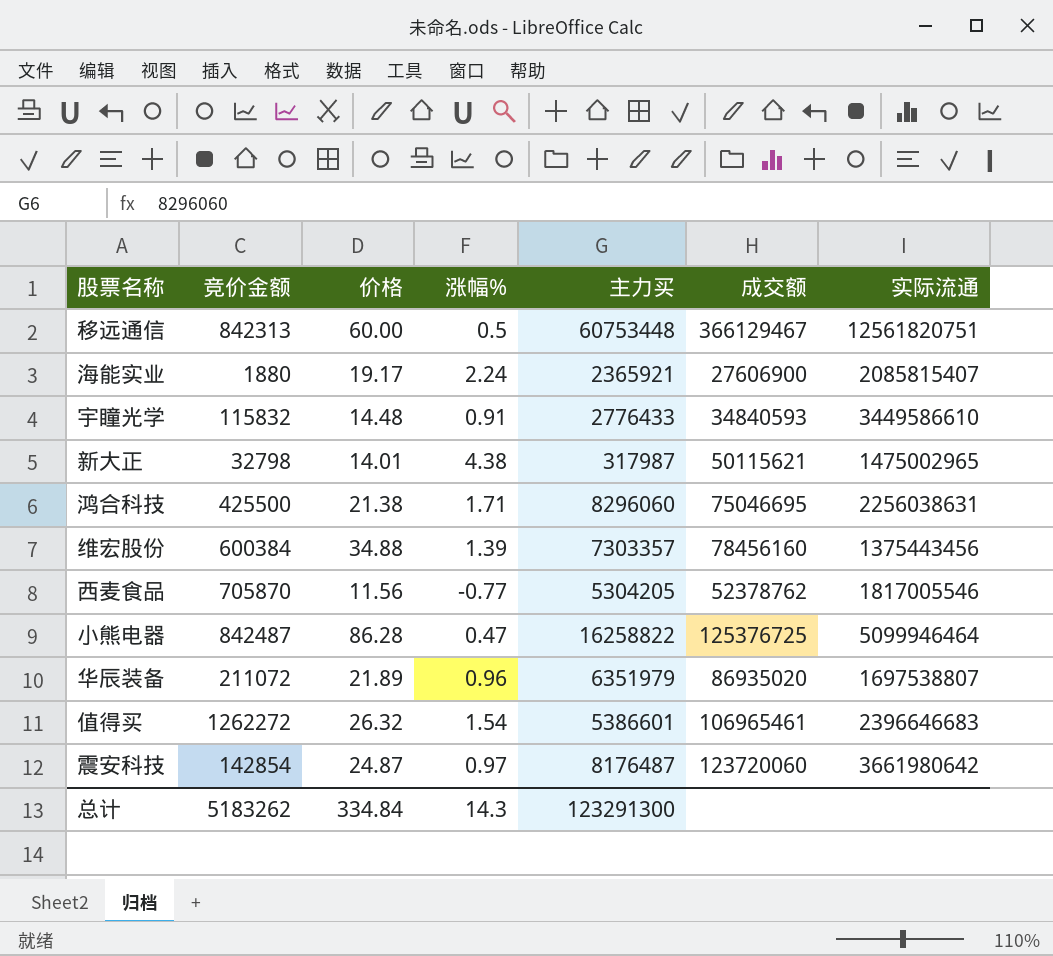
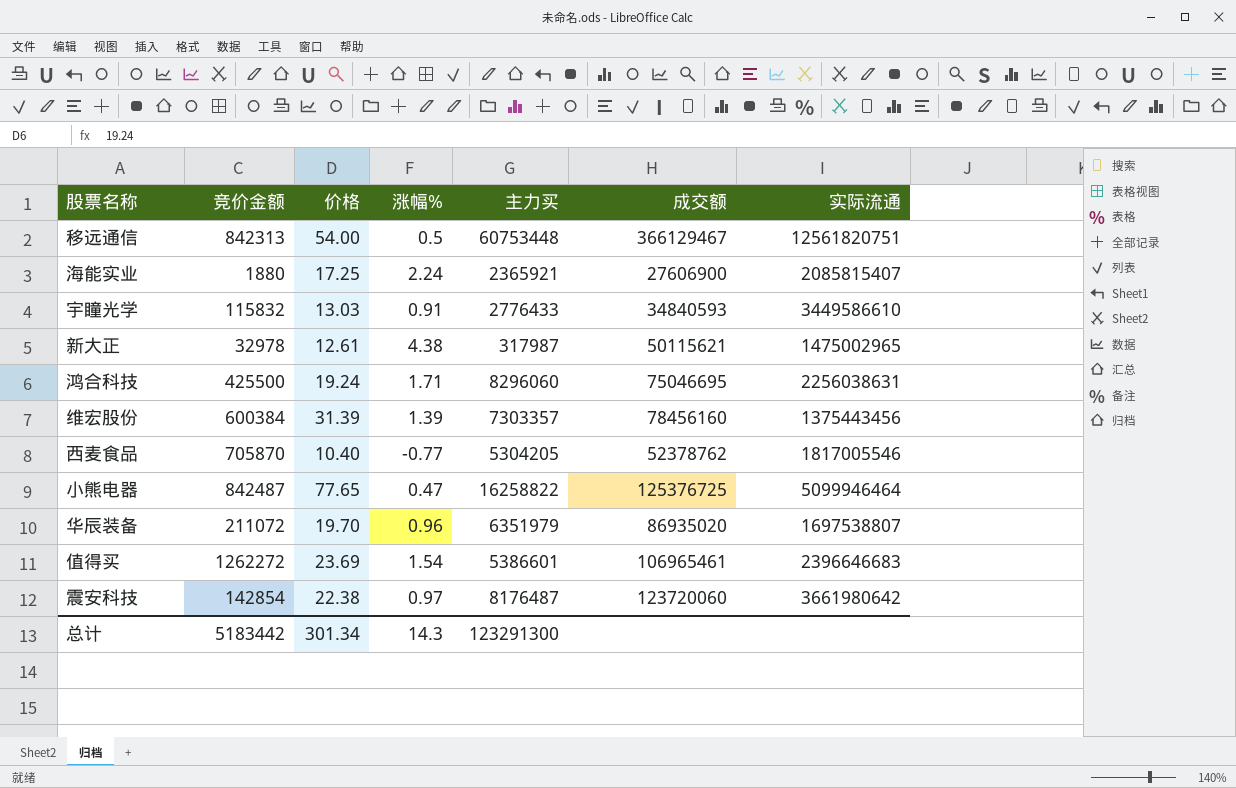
移远通信 | 价格: 60.00 -> 54.00
海能实业 | 价格: 19.17 -> 17.25
宇瞳光学 | 价格: 14.48 -> 13.03
新大正 | 竞价金额: 32798 -> 32978
新大正 | 价格: 14.01 -> 12.61
鸿合科技 | 价格: 21.38 -> 19.24
维宏股份 | 价格: 34.88 -> 31.39
西麦食品 | 价格: 11.56 -> 10.40
小熊电器 | 价格: 86.28 -> 77.65
华辰装备 | 价格: 21.89 -> 19.70
值得买 | 价格: 26.32 -> 23.69
震安科技 | 价格: 24.87 -> 22.38
总计 | 竞价金额: 5183262 -> 5183442
总计 | 价格: 334.84 -> 301.34

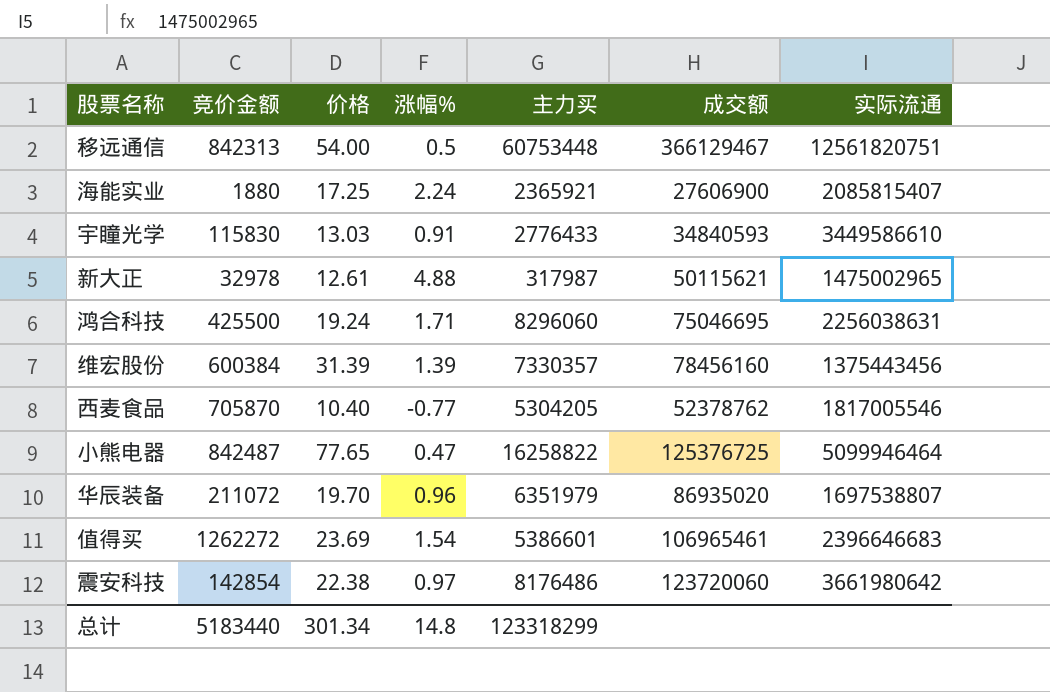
宇瞳光学 | 竞价金额: 115832 -> 115830
新大正 | 涨幅%: 4.38 -> 4.88
维宏股份 | 主力买: 7303357 -> 7330357
震安科技 | 主力买: 8176487 -> 8176486
总计 | 竞价金额: 5183442 -> 5183440
总计 | 涨幅%: 14.3 -> 14.8
总计 | 主力买: 123291300 -> 123318299

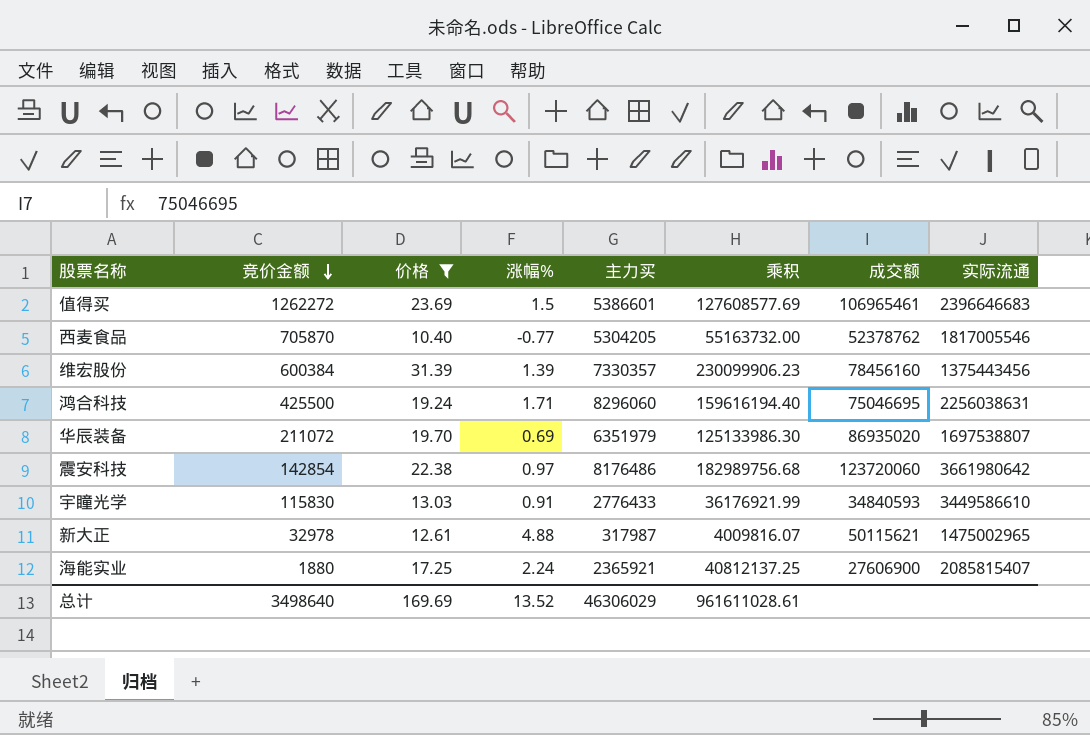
filter: none -> 价格 <= 31.39
row order: none -> 竞价金额 descending
column 乘积 | formula: none -> [价格] * [主力买]
值得买 | 涨幅%: 1.54 -> 1.5
华辰装备 | 涨幅%: 0.96 -> 0.69
总计 | 竞价金额: 5183440 -> 3498640
总计 | 价格: 301.34 -> 169.69
总计 | 涨幅%: 14.8 -> 13.52
总计 | 主力买: 123318299 -> 46306029

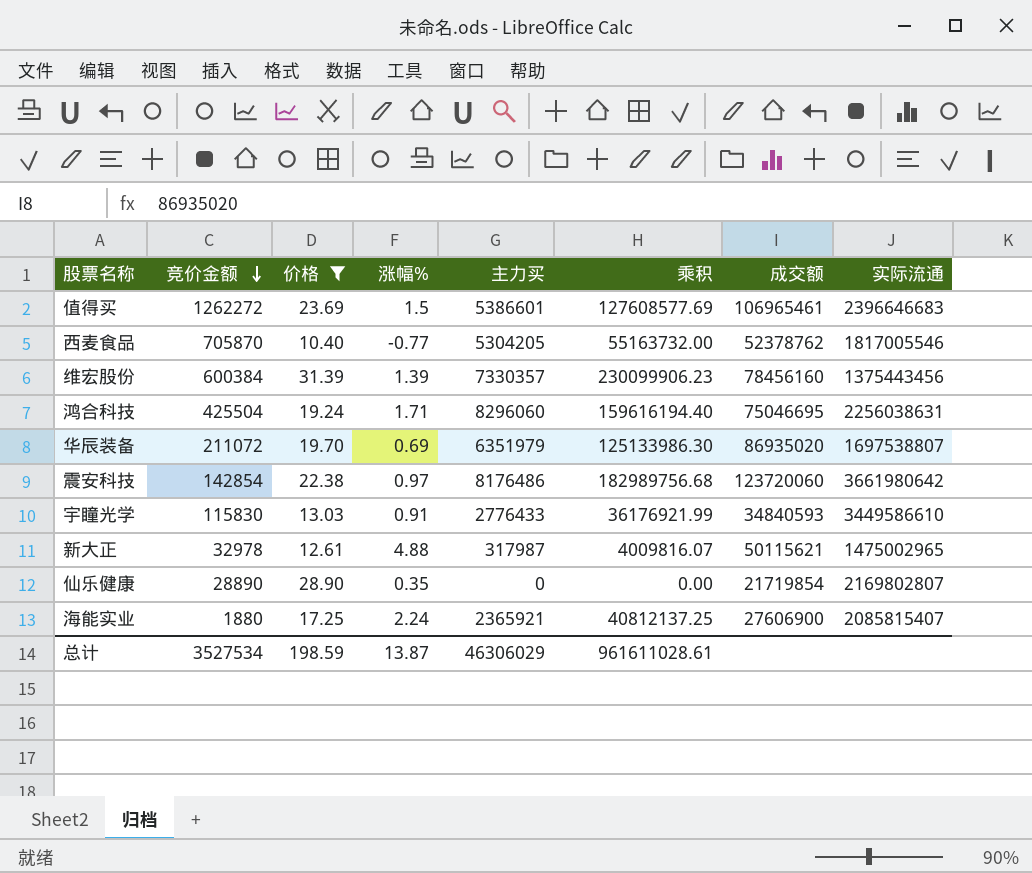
鸿合科技 | 竞价金额: 425500 -> 425504
row 仙乐健康: none -> 28890 | 28.90 | 0.35 | 0 | 0.00 | 21719854 | 2169802807
总计 | 竞价金额: 3498640 -> 3527534
总计 | 价格: 169.69 -> 198.59
总计 | 涨幅%: 13.52 -> 13.87

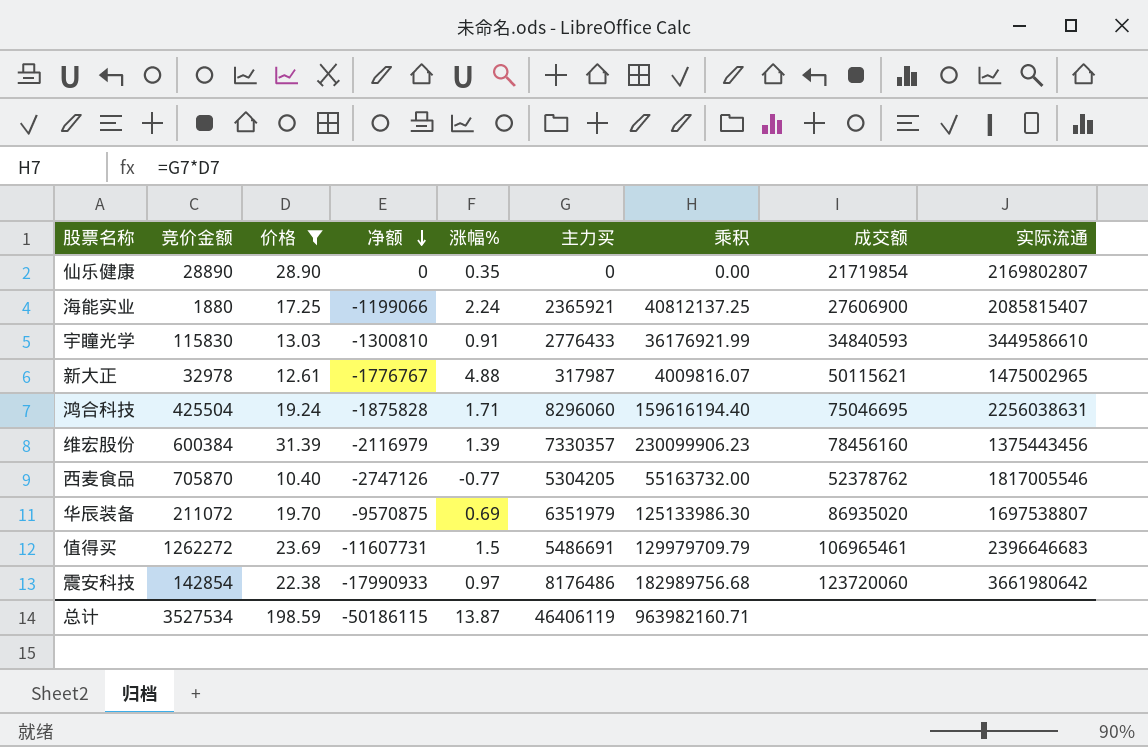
row order: 竞价金额 descending -> 净额 descending
column 净额 | position: none -> 4
值得买 | 主力买: 5386601 -> 5486691
值得买 | 乘积: 127608577.69 -> 129979709.79
总计 | 主力买: 46306029 -> 46406119
总计 | 乘积: 961611028.61 -> 963982160.71

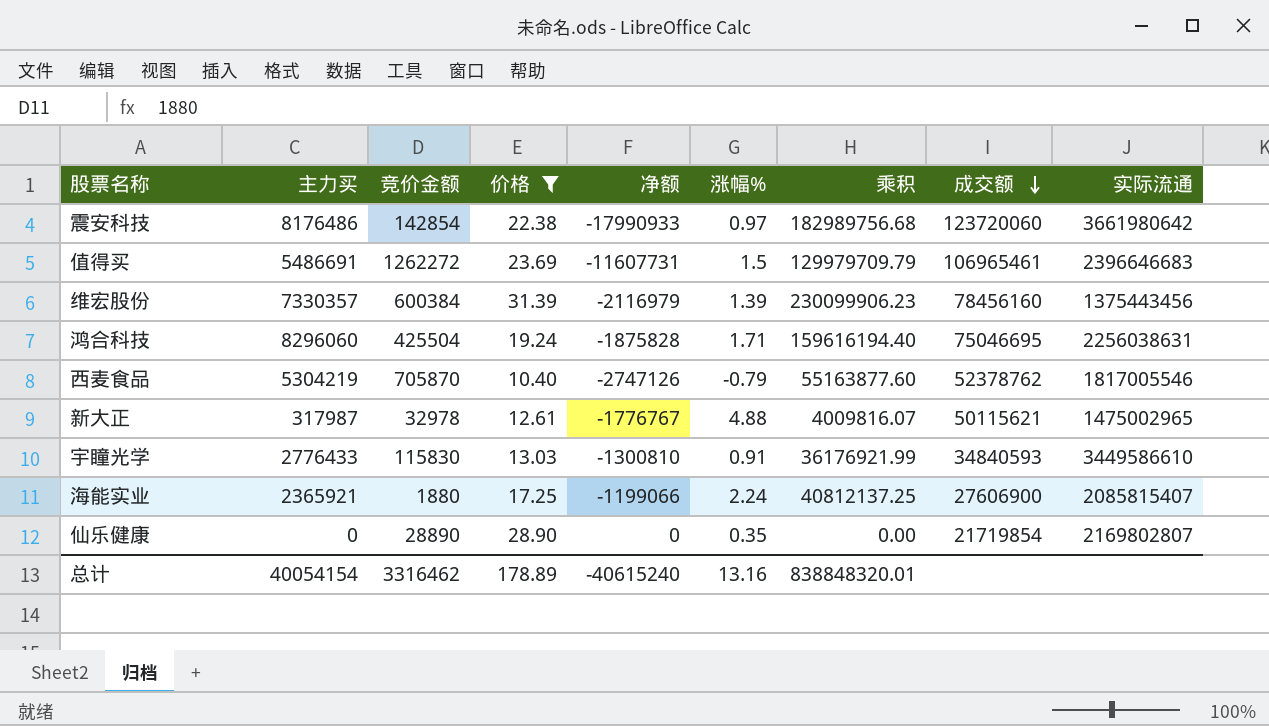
row order: 净额 descending -> 成交额 descending
column 主力买 | position: 6 -> 2
row 华辰装备: 211072 | 19.70 | -9570875 | 0.69 | 6351979 | 125133986.30 | 86935020 | 1697538807 -> none
西麦食品 | 主力买: 5304205 -> 5304219
西麦食品 | 涨幅%: -0.77 -> -0.79
西麦食品 | 乘积: 55163732.00 -> 55163877.60
总计 | 主力买: 46406119 -> 40054154
总计 | 竞价金额: 3527534 -> 3316462
总计 | 价格: 198.59 -> 178.89
总计 | 净额: -50186115 -> -40615240
总计 | 涨幅%: 13.87 -> 13.16
总计 | 乘积: 963982160.71 -> 838848320.01

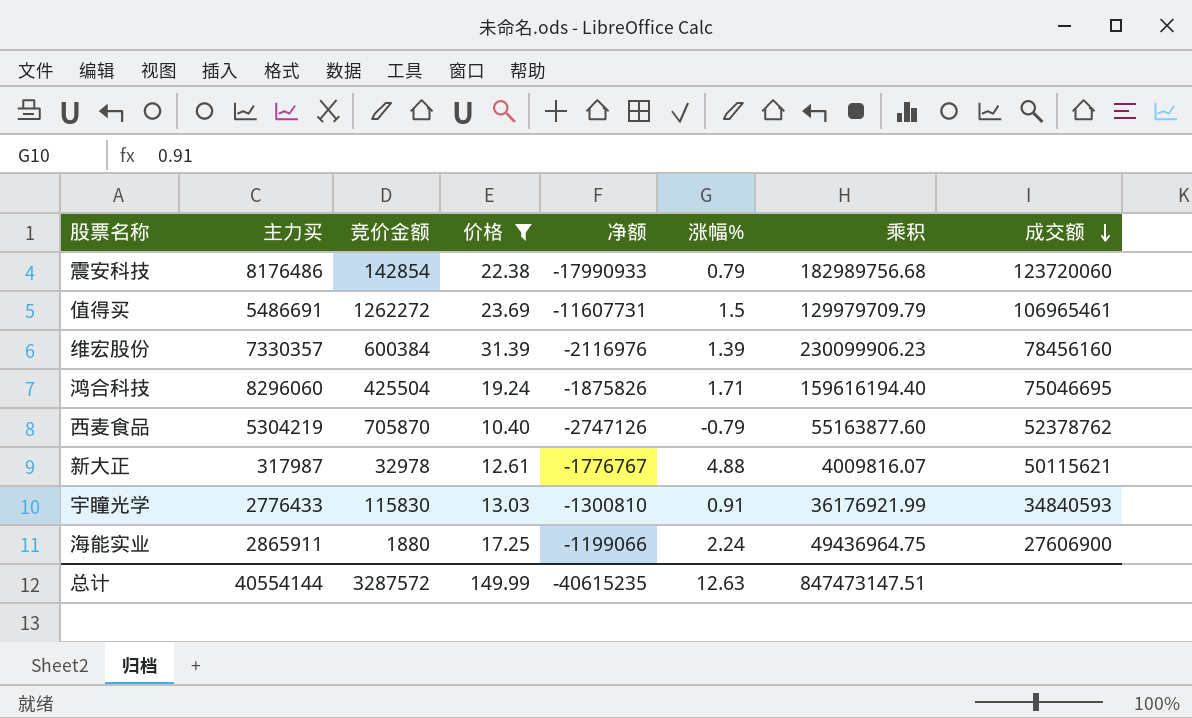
column 实际流通 | position: 9 -> none
row 仙乐健康: 0 | 28890 | 28.90 | 0 | 0.35 | 0.00 | 21719854 | 2169802807 -> none
震安科技 | 涨幅%: 0.97 -> 0.79
维宏股份 | 净额: -2116979 -> -2116976
鸿合科技 | 净额: -1875828 -> -1875826
海能实业 | 主力买: 2365921 -> 2865911
海能实业 | 乘积: 40812137.25 -> 49436964.75
总计 | 主力买: 40054154 -> 40554144
总计 | 竞价金额: 3316462 -> 3287572
总计 | 价格: 178.89 -> 149.99
总计 | 净额: -40615240 -> -40615235
总计 | 涨幅%: 13.16 -> 12.63
总计 | 乘积: 838848320.01 -> 847473147.51

